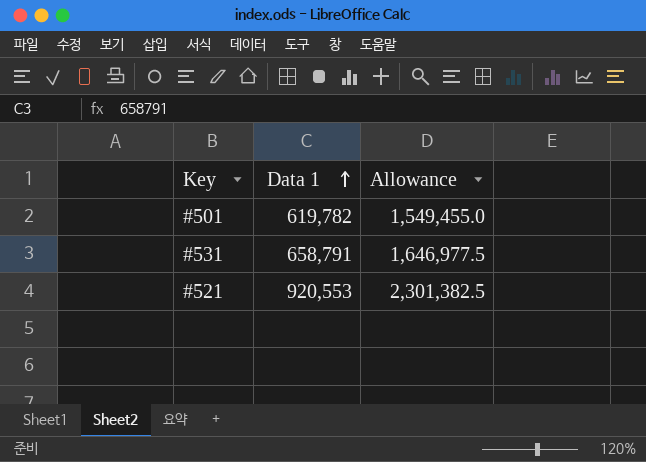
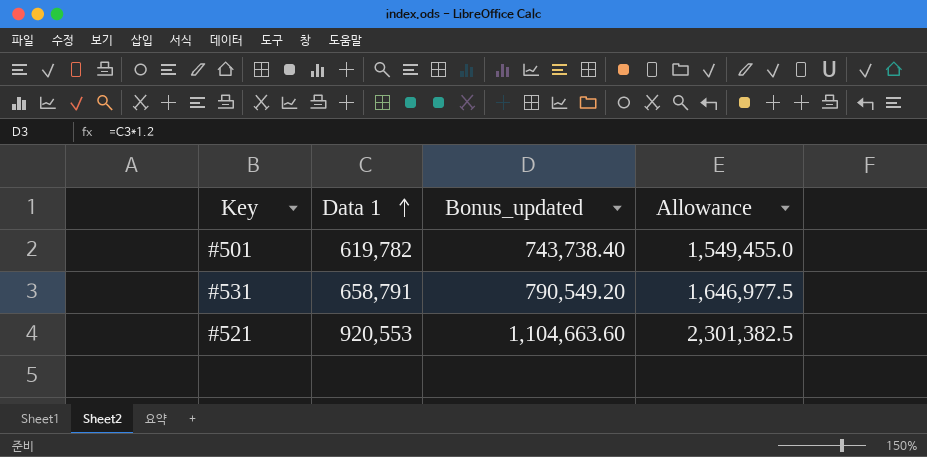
column Bonus_updated | formula: none -> [Data 1] * 1.2

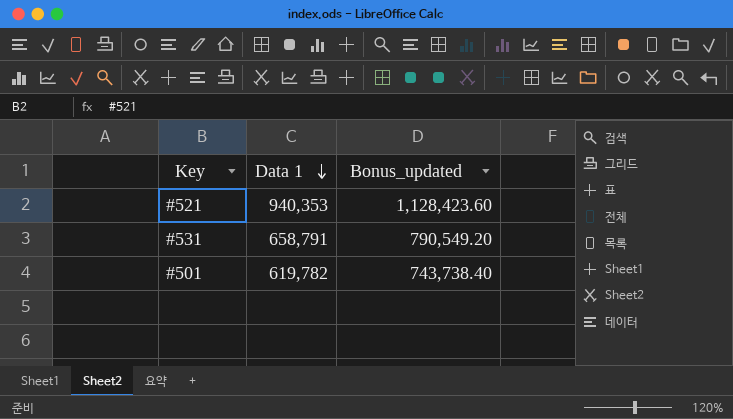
row order: Data 1 ascending -> Data 1 descending
column Allowance | formula: [Data 1] * 2.5 -> none
#521 | Data 1: 920,553 -> 940,353
#521 | Bonus_updated: 1,104,663.60 -> 1,128,423.60

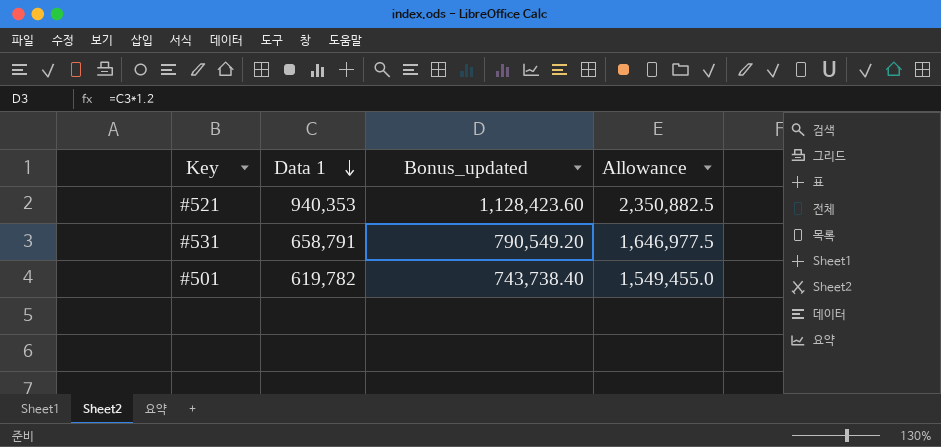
column Allowance | formula: none -> [Data 1] * 2.5

